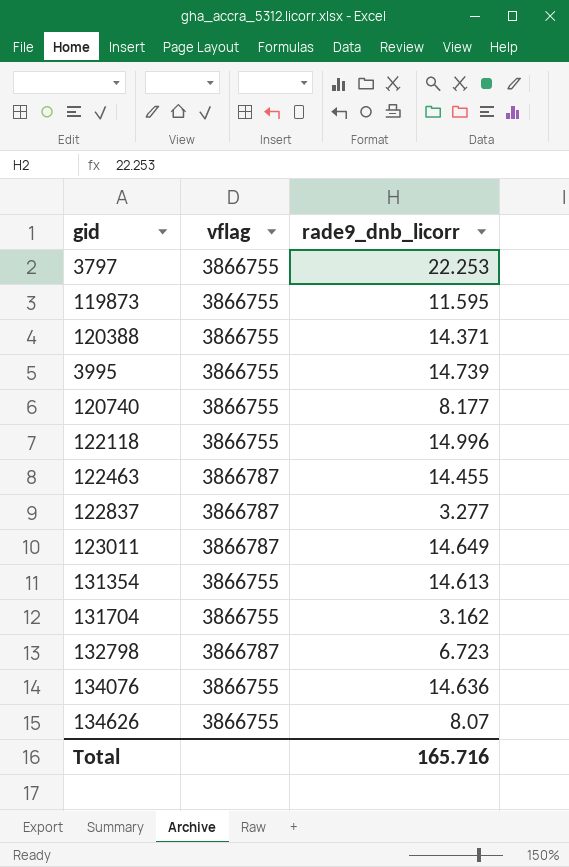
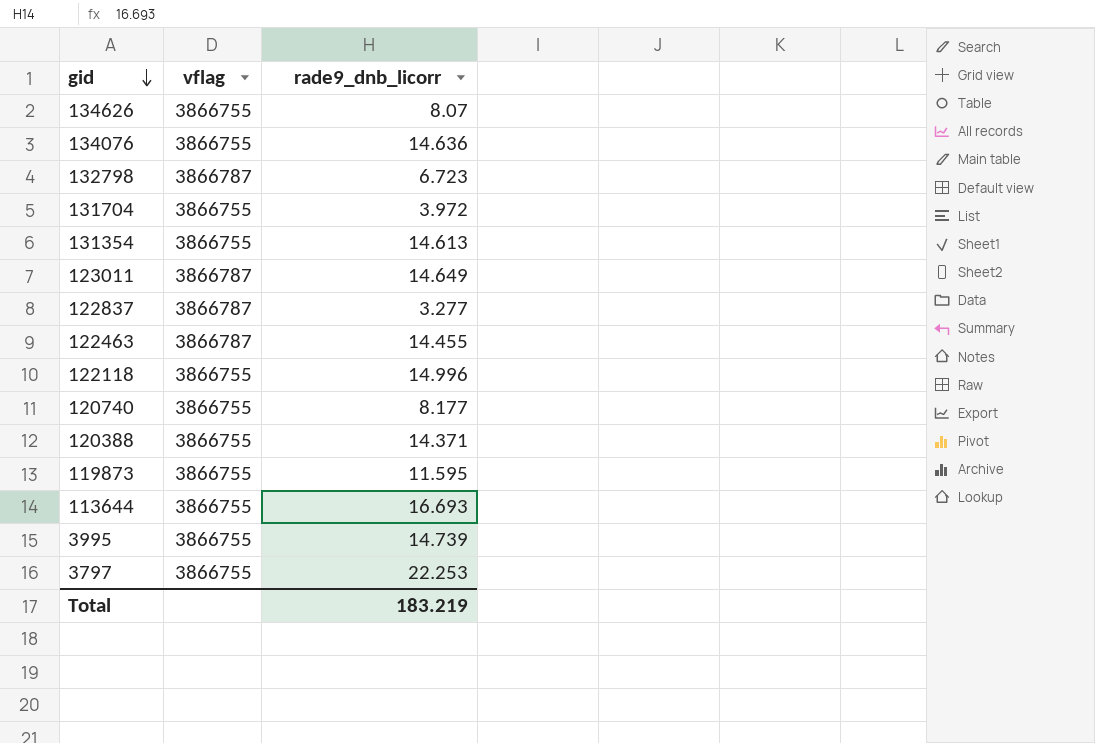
row order: none -> gid descending
131704 | rade9_dnb_licorr: 3.162 -> 3.972
row 113644: none -> 3866755 | 16.693
Total | rade9_dnb_licorr: 165.716 -> 183.219

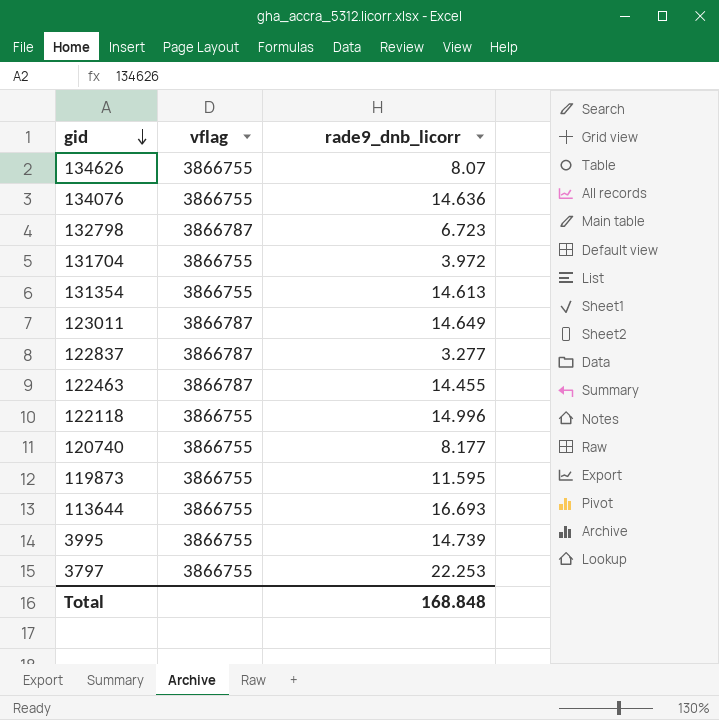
row 120388: 3866755 | 14.371 -> none
Total | rade9_dnb_licorr: 183.219 -> 168.848

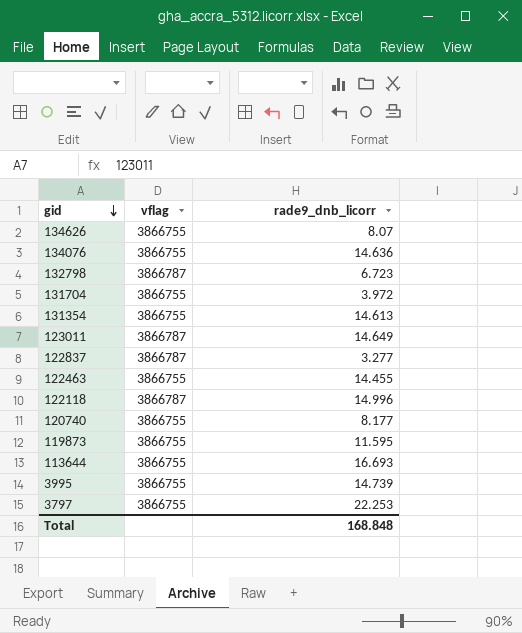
122463 | vflag: 3866787 -> 3866755
122118 | vflag: 3866755 -> 3866787

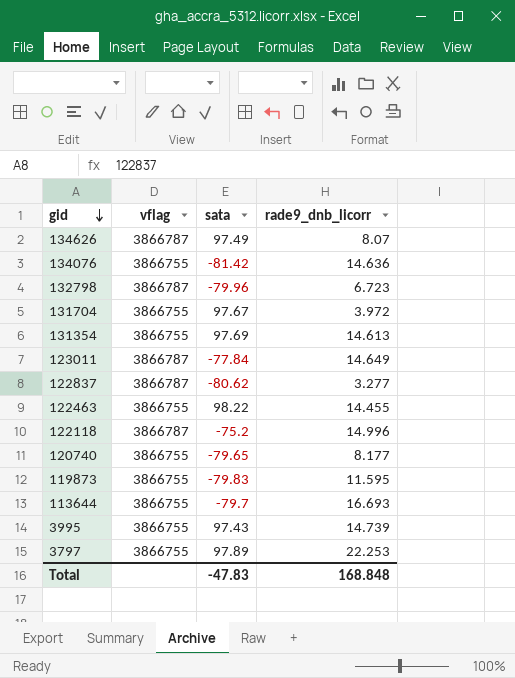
column sata | position: none -> 3
134626 | vflag: 3866755 -> 3866787

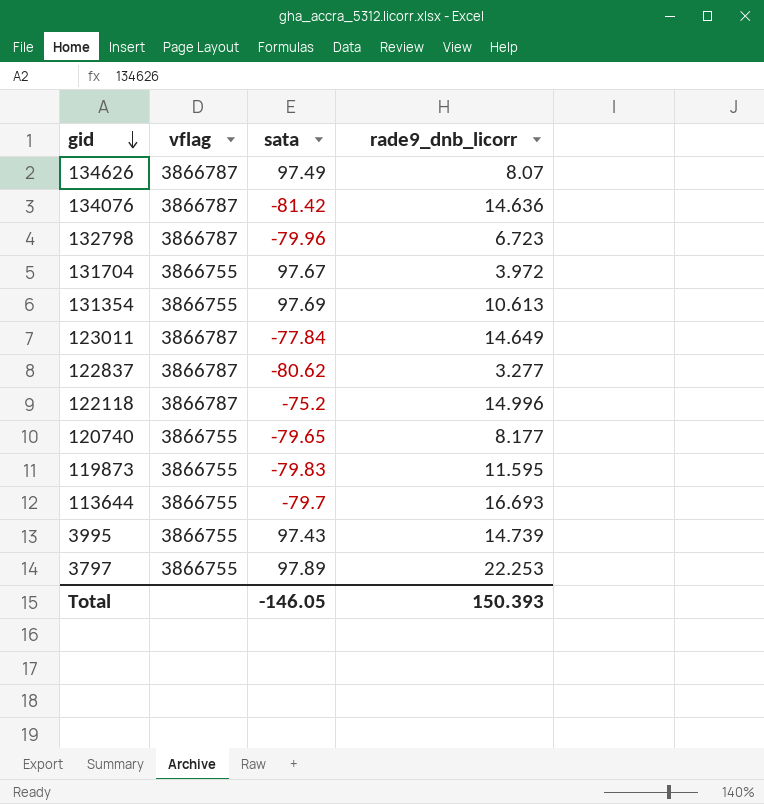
row 122463: 3866755 | 98.22 | 14.455 -> none
134076 | vflag: 3866755 -> 3866787
131354 | rade9_dnb_licorr: 14.613 -> 10.613
Total | sata: -47.83 -> -146.05
Total | rade9_dnb_licorr: 168.848 -> 150.393

